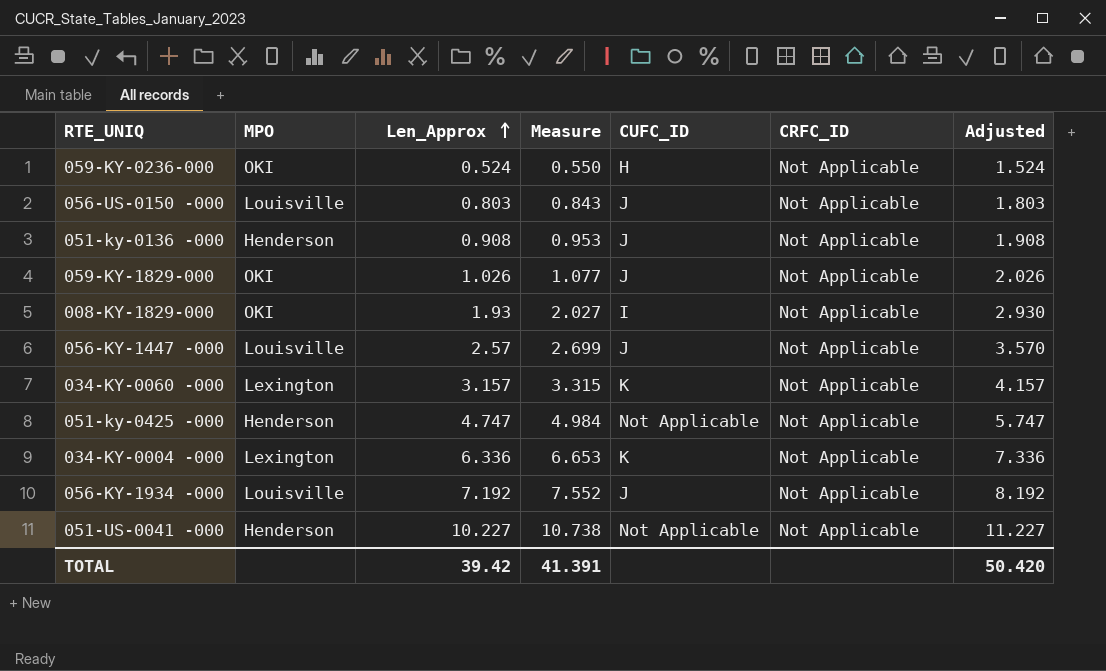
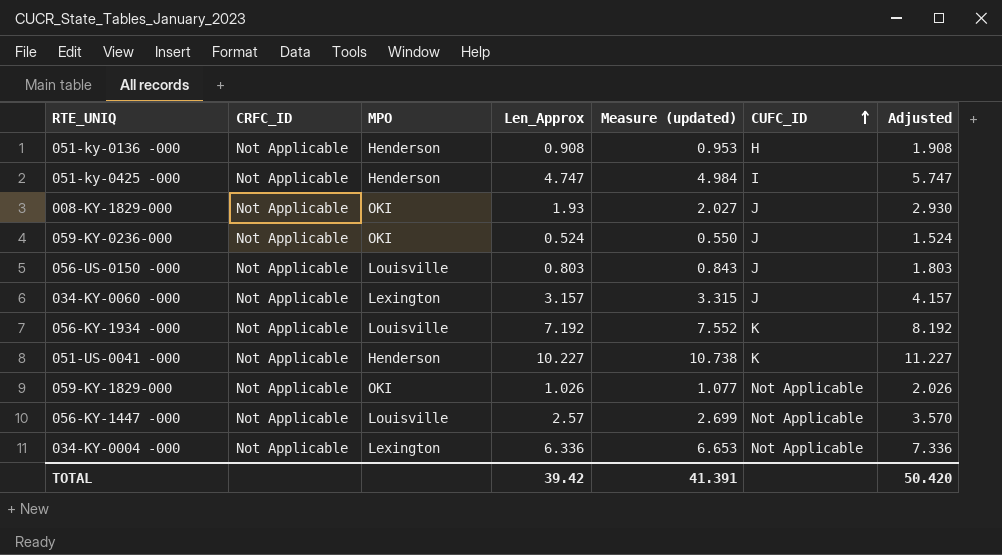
row order: Len_Approx ascending -> CUFC_ID ascending
column CRFC_ID | position: 6 -> 2
column name: Measure -> Measure (updated)
051-ky-0136 -000 | CUFC_ID: J -> H
051-ky-0425 -000 | CUFC_ID: Not Applicable -> I
008-KY-1829-000 | CUFC_ID: I -> J
059-KY-0236-000 | CUFC_ID: H -> J
034-KY-0060 -000 | CUFC_ID: K -> J
056-KY-1934 -000 | CUFC_ID: J -> K
051-US-0041 -000 | CUFC_ID: Not Applicable -> K
059-KY-1829-000 | CUFC_ID: J -> Not Applicable
056-KY-1447 -000 | CUFC_ID: J -> Not Applicable
034-KY-0004 -000 | CUFC_ID: K -> Not Applicable

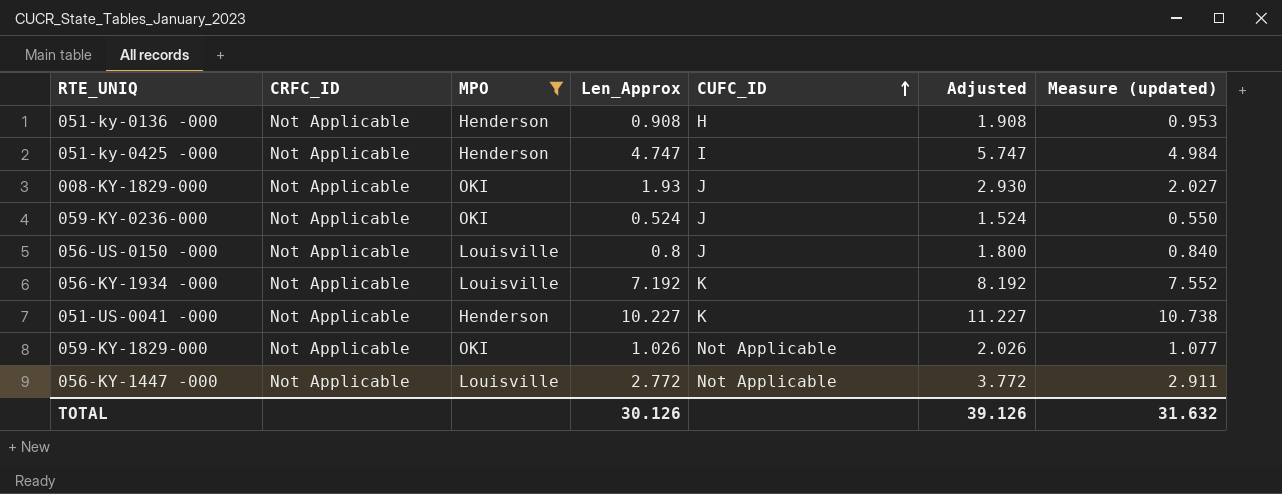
filter: none -> MPO != Lexington
column Measure (updated) | position: 5 -> 7
056-US-0150 -000 | Len_Approx: 0.803 -> 0.8
056-US-0150 -000 | Adjusted: 1.803 -> 1.800
056-US-0150 -000 | Measure (updated): 0.843 -> 0.840
056-KY-1447 -000 | Len_Approx: 2.57 -> 2.772
056-KY-1447 -000 | Adjusted: 3.570 -> 3.772
056-KY-1447 -000 | Measure (updated): 2.699 -> 2.911
TOTAL | Len_Approx: 39.42 -> 30.126
TOTAL | Adjusted: 50.420 -> 39.126
TOTAL | Measure (updated): 41.391 -> 31.632

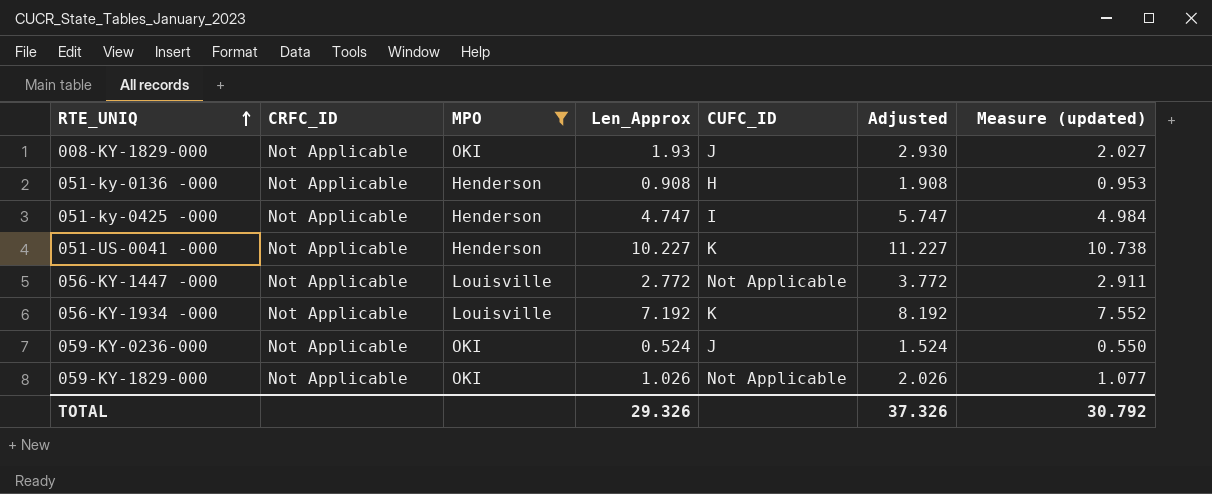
row order: CUFC_ID ascending -> RTE_UNIQ ascending
row 056-US-0150 -000: Not Applicable | Louisville | 0.8 | J | 1.800 | 0.840 -> none
TOTAL | Len_Approx: 30.126 -> 29.326
TOTAL | Adjusted: 39.126 -> 37.326
TOTAL | Measure (updated): 31.632 -> 30.792

